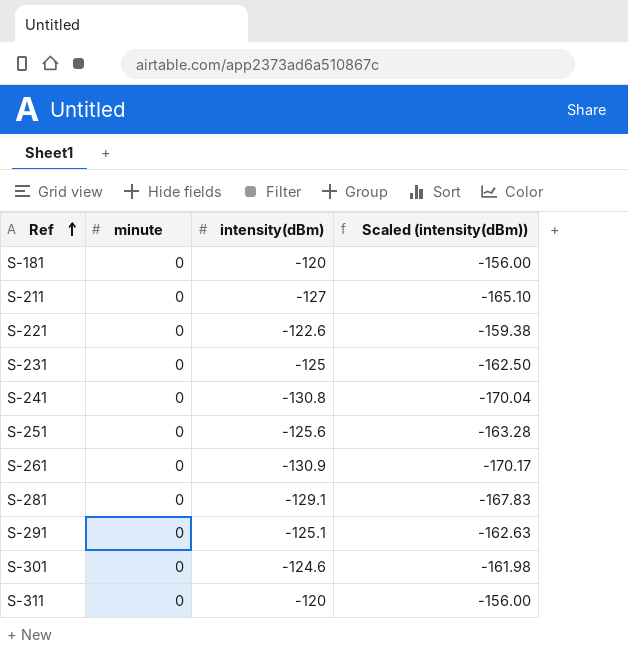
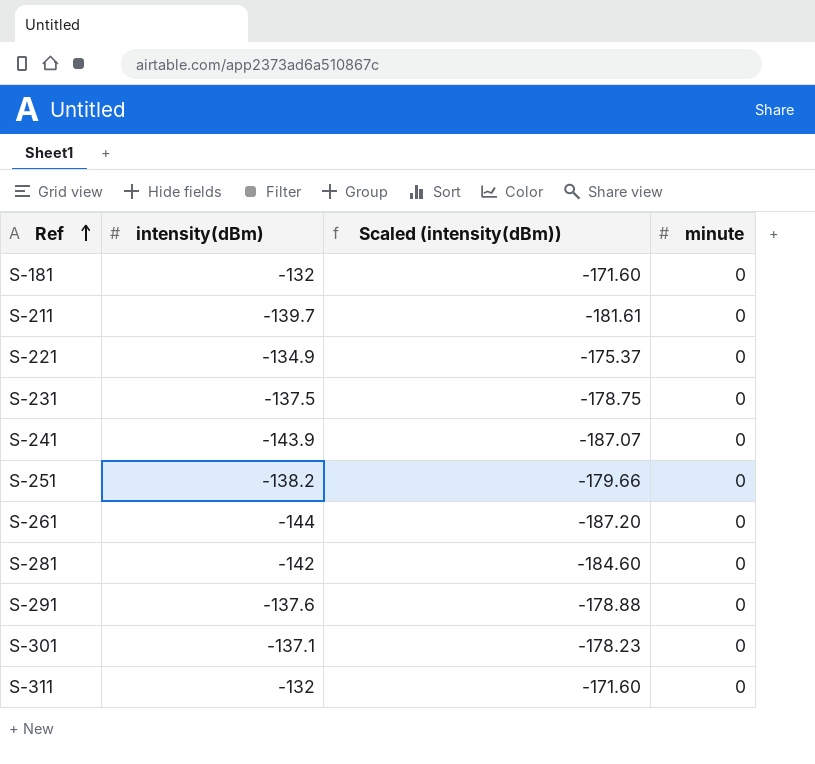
column minute | position: 2 -> 4
S-181 | intensity(dBm): -120 -> -132
S-181 | Scaled (intensity(dBm)): -156.00 -> -171.60
S-211 | intensity(dBm): -127 -> -139.7
S-211 | Scaled (intensity(dBm)): -165.10 -> -181.61
S-221 | intensity(dBm): -122.6 -> -134.9
S-221 | Scaled (intensity(dBm)): -159.38 -> -175.37
S-231 | intensity(dBm): -125 -> -137.5
S-231 | Scaled (intensity(dBm)): -162.50 -> -178.75
S-241 | intensity(dBm): -130.8 -> -143.9
S-241 | Scaled (intensity(dBm)): -170.04 -> -187.07
S-251 | intensity(dBm): -125.6 -> -138.2
S-251 | Scaled (intensity(dBm)): -163.28 -> -179.66
S-261 | intensity(dBm): -130.9 -> -144
S-261 | Scaled (intensity(dBm)): -170.17 -> -187.20
S-281 | intensity(dBm): -129.1 -> -142
S-281 | Scaled (intensity(dBm)): -167.83 -> -184.60
S-291 | intensity(dBm): -125.1 -> -137.6
S-291 | Scaled (intensity(dBm)): -162.63 -> -178.88
S-301 | intensity(dBm): -124.6 -> -137.1
S-301 | Scaled (intensity(dBm)): -161.98 -> -178.23
S-311 | intensity(dBm): -120 -> -132
S-311 | Scaled (intensity(dBm)): -156.00 -> -171.60

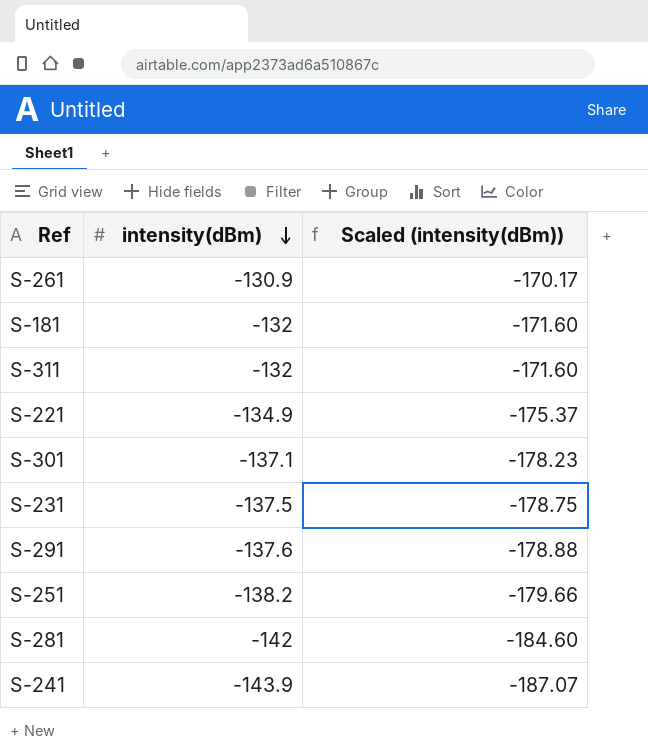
row order: Ref ascending -> intensity(dBm) descending
column minute | position: 4 -> none
row S-211: -139.7 | -181.61 | 0 -> none
S-261 | intensity(dBm): -144 -> -130.9
S-261 | Scaled (intensity(dBm)): -187.20 -> -170.17

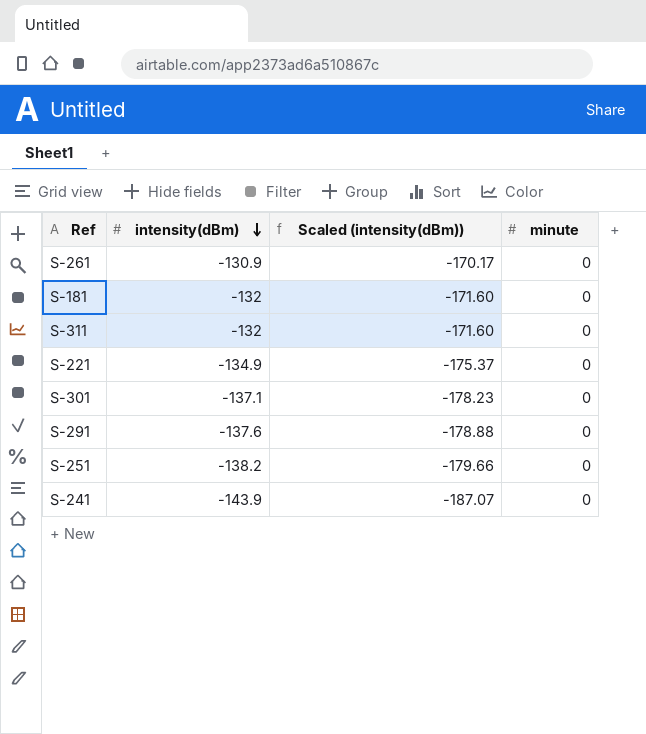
column minute | position: none -> 4
row S-231: -137.5 | -178.75 -> none
row S-281: -142 | -184.60 -> none

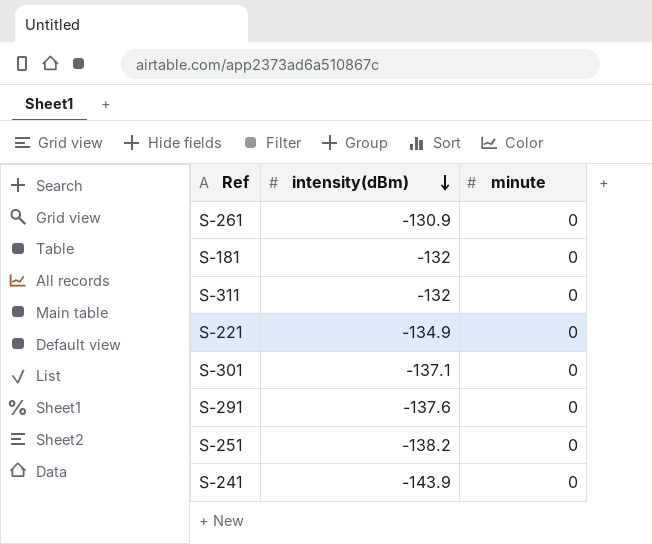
column Scaled (intensity(dBm)) | formula: [intensity(dBm)] * 1.3 -> none

